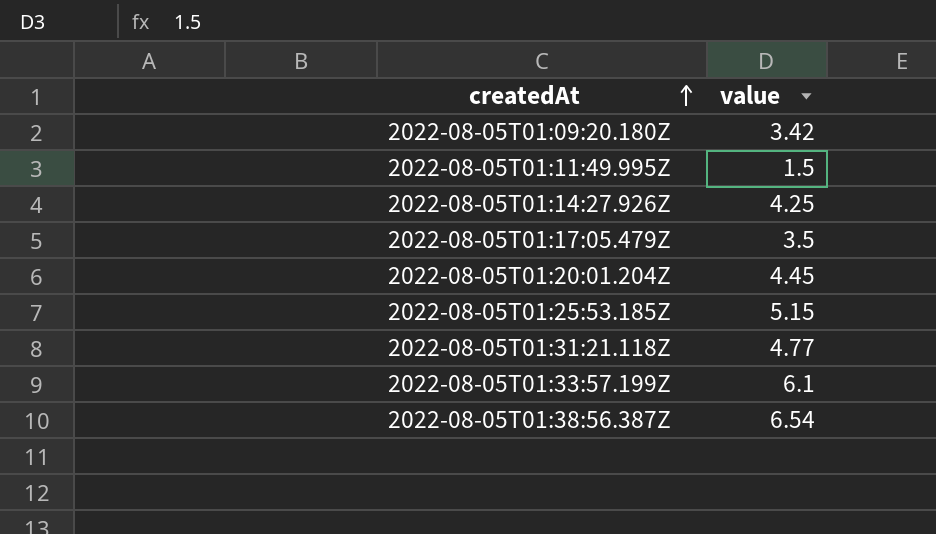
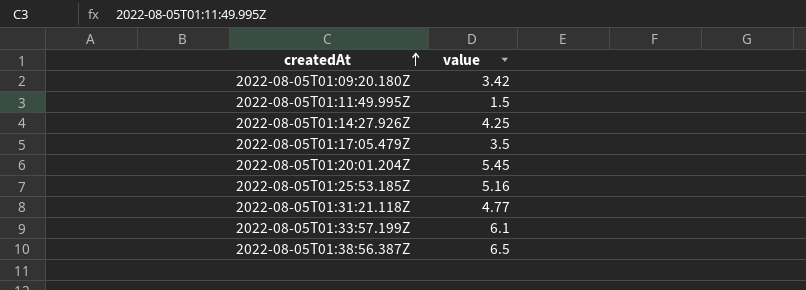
2022-08-05T01:20:01.204Z | value: 4.45 -> 5.45
2022-08-05T01:25:53.185Z | value: 5.15 -> 5.16
2022-08-05T01:38:56.387Z | value: 6.54 -> 6.5

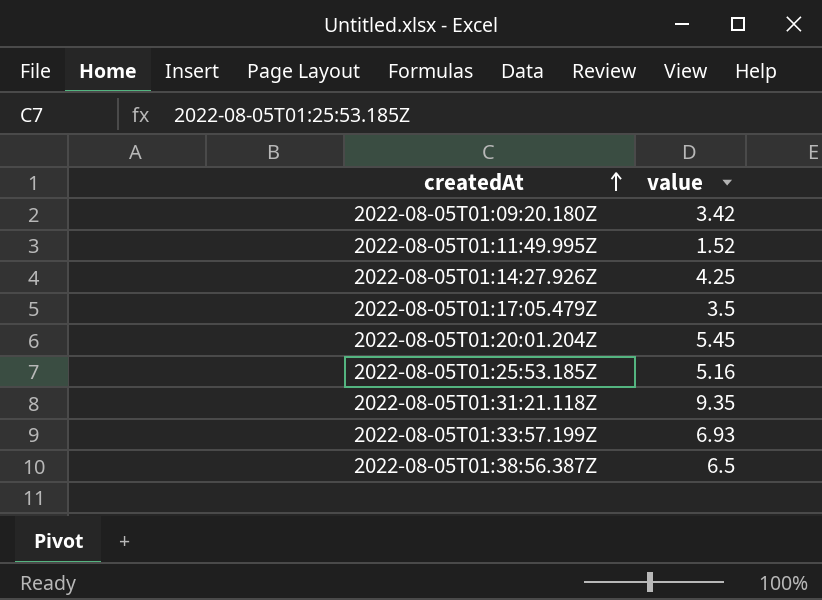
2022-08-05T01:11:49.995Z | value: 1.5 -> 1.52
2022-08-05T01:31:21.118Z | value: 4.77 -> 9.35
2022-08-05T01:33:57.199Z | value: 6.1 -> 6.93

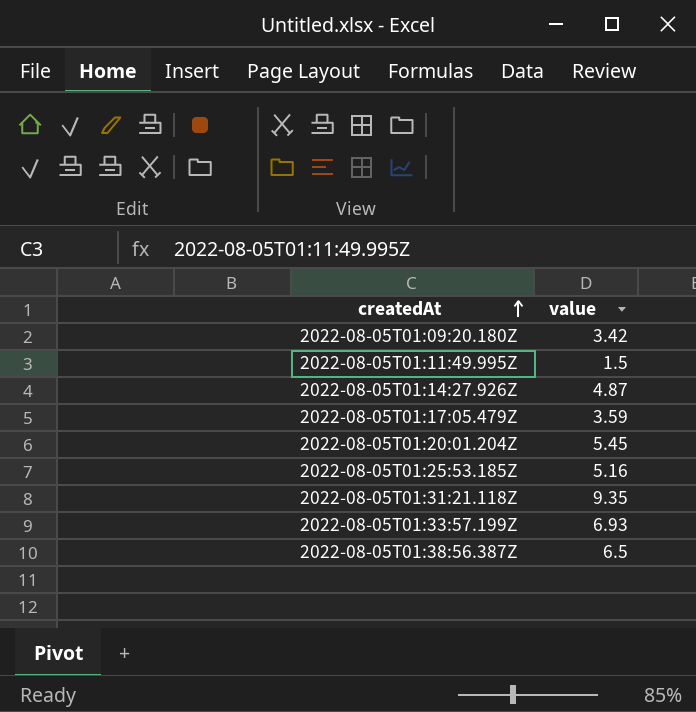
2022-08-05T01:11:49.995Z | value: 1.52 -> 1.5
2022-08-05T01:14:27.926Z | value: 4.25 -> 4.87
2022-08-05T01:17:05.479Z | value: 3.5 -> 3.59

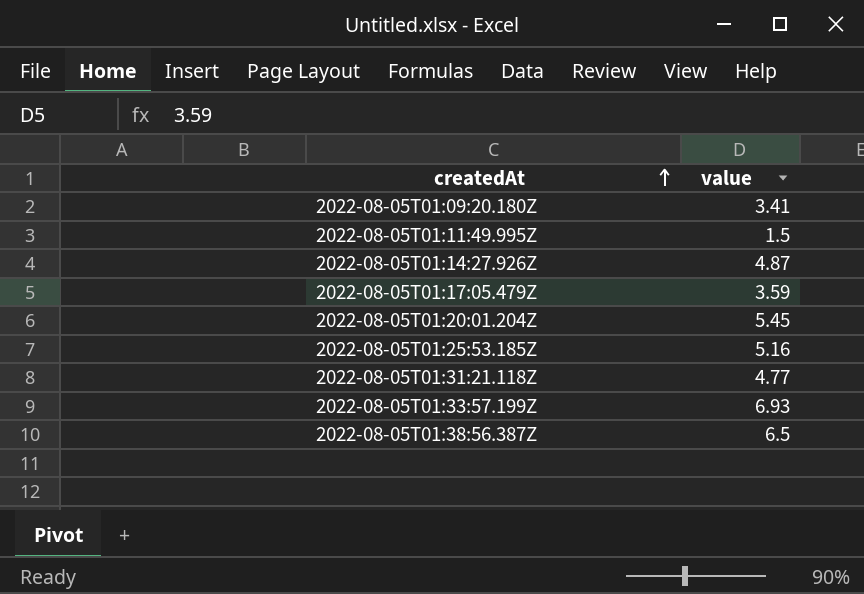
2022-08-05T01:09:20.180Z | value: 3.42 -> 3.41
2022-08-05T01:31:21.118Z | value: 9.35 -> 4.77

